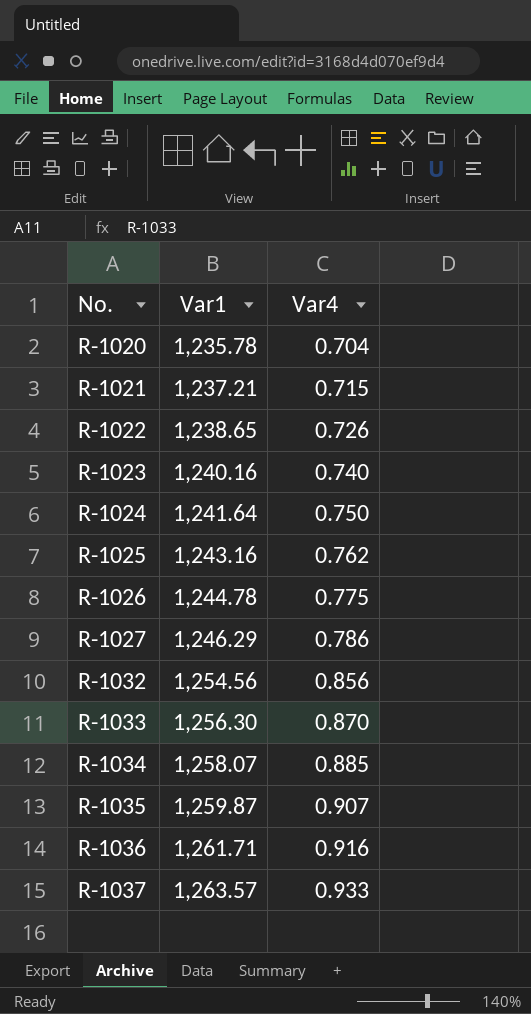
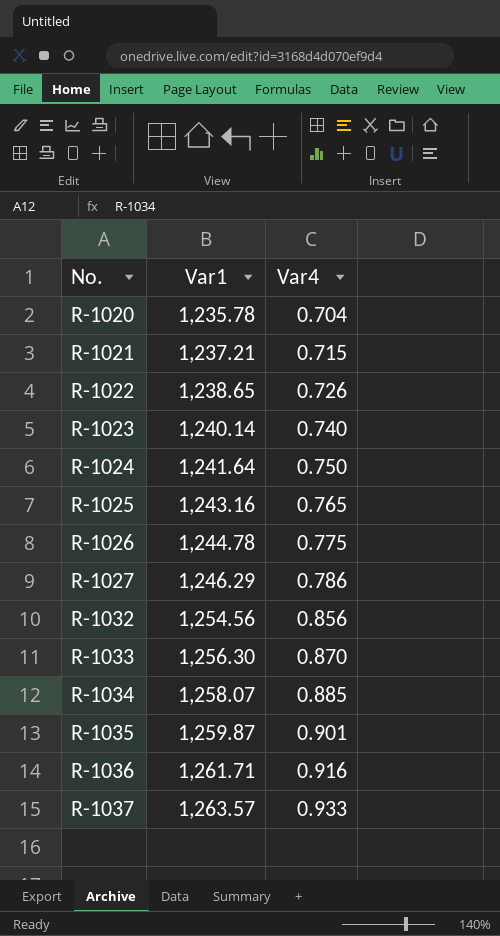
R-1023 | Var1: 1,240.16 -> 1,240.14
R-1025 | Var4: 0.762 -> 0.765
R-1035 | Var4: 0.907 -> 0.901

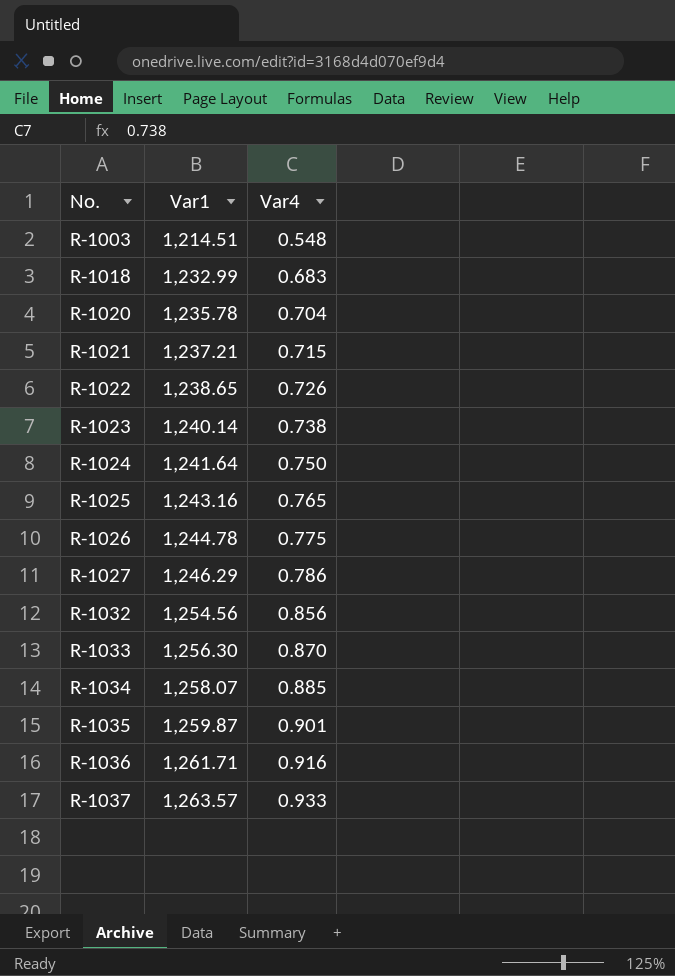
row R-1003: none -> 1,214.51 | 0.548
row R-1018: none -> 1,232.99 | 0.683
R-1023 | Var4: 0.740 -> 0.738

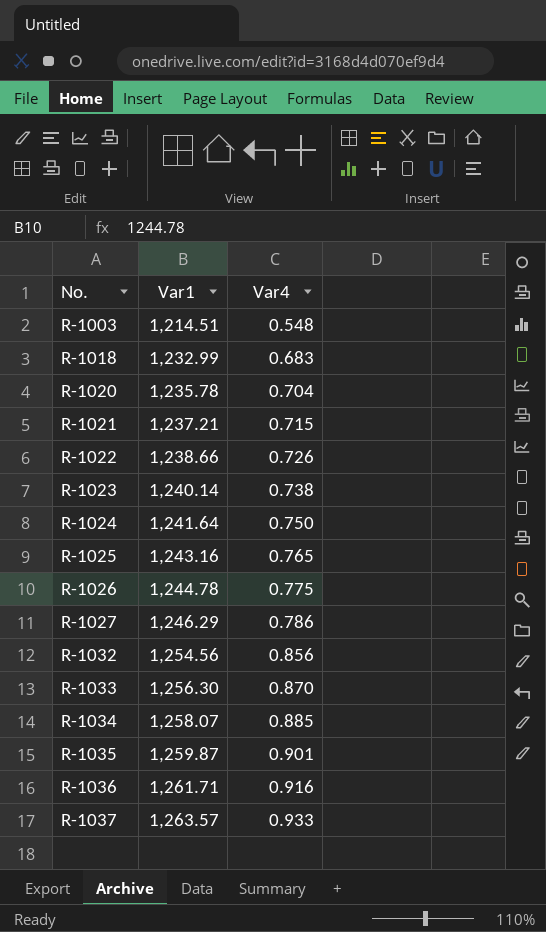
R-1022 | Var1: 1,238.65 -> 1,238.66

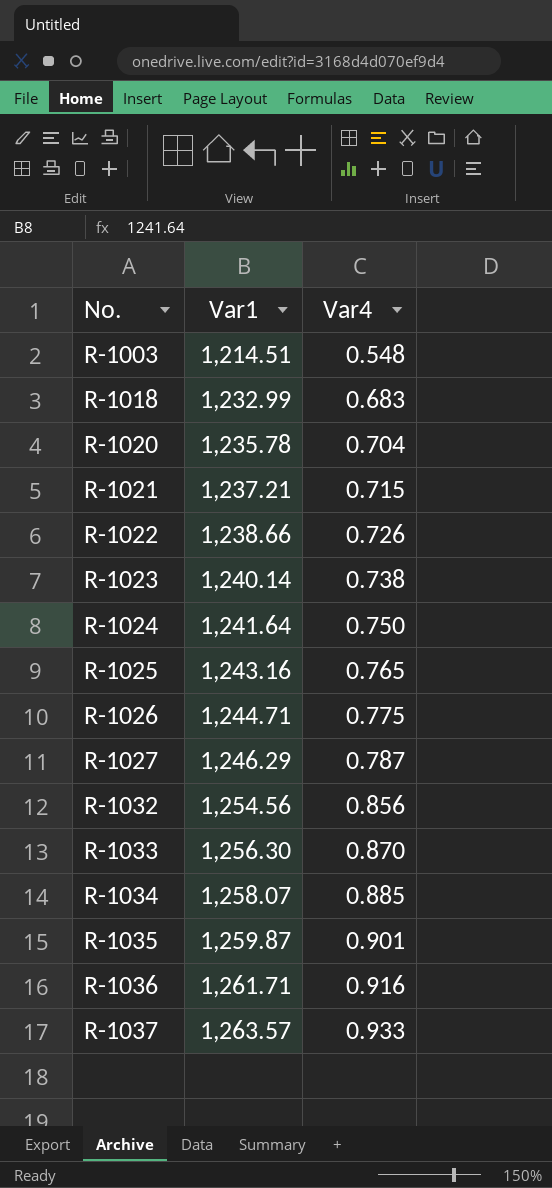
R-1026 | Var1: 1,244.78 -> 1,244.71
R-1027 | Var4: 0.786 -> 0.787

